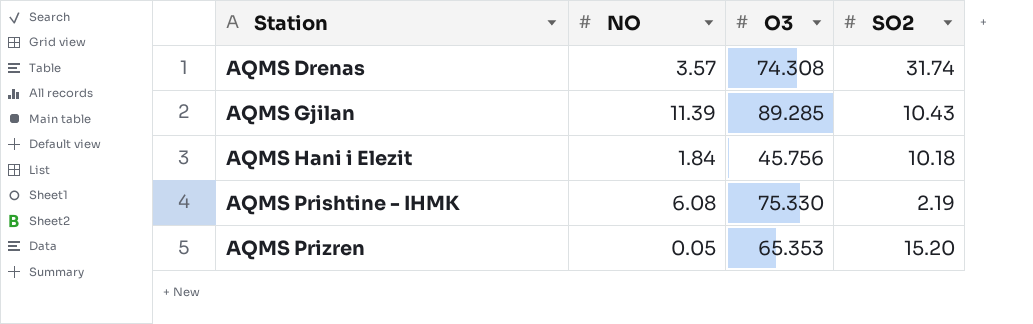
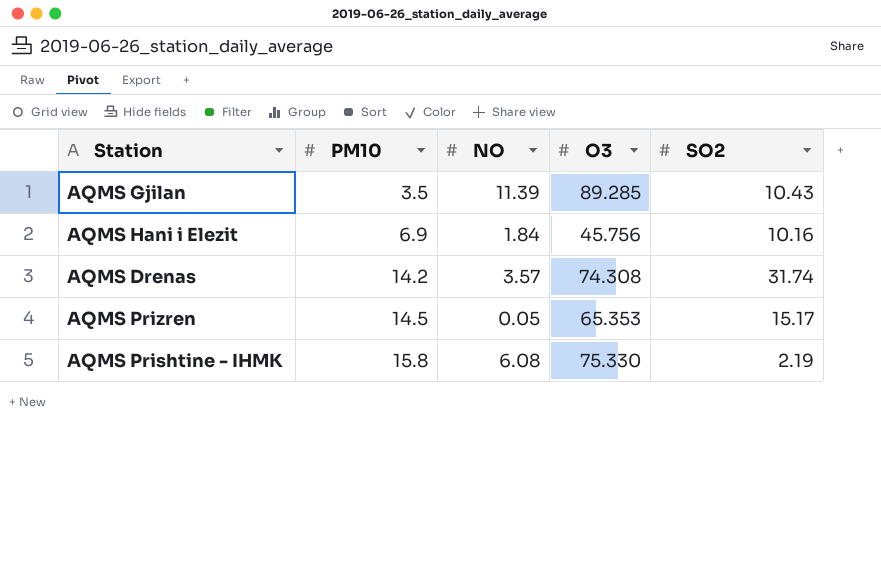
row order: Station ascending -> PM10 ascending
column PM10 | position: none -> 2
AQMS Hani i Elezit | SO2: 10.18 -> 10.16
AQMS Prizren | SO2: 15.20 -> 15.17

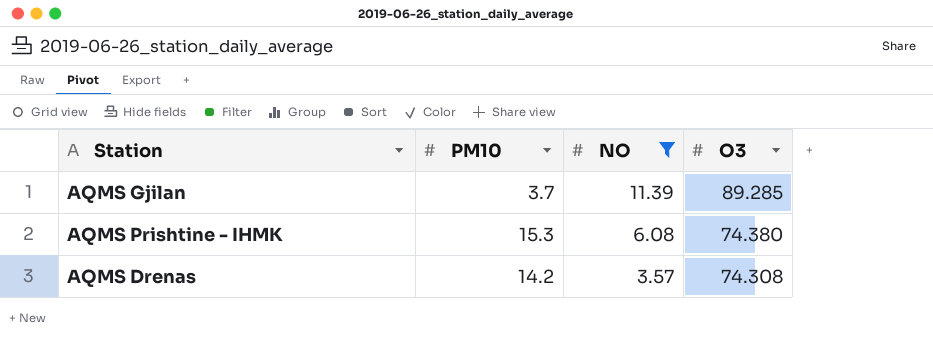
filter: none -> NO >= 3.57
row order: PM10 ascending -> NO descending
column SO2 | position: 5 -> none
AQMS Gjilan | PM10: 3.5 -> 3.7
AQMS Prishtine - IHMK | PM10: 15.8 -> 15.3
AQMS Prishtine - IHMK | O3: 75.330 -> 74.380

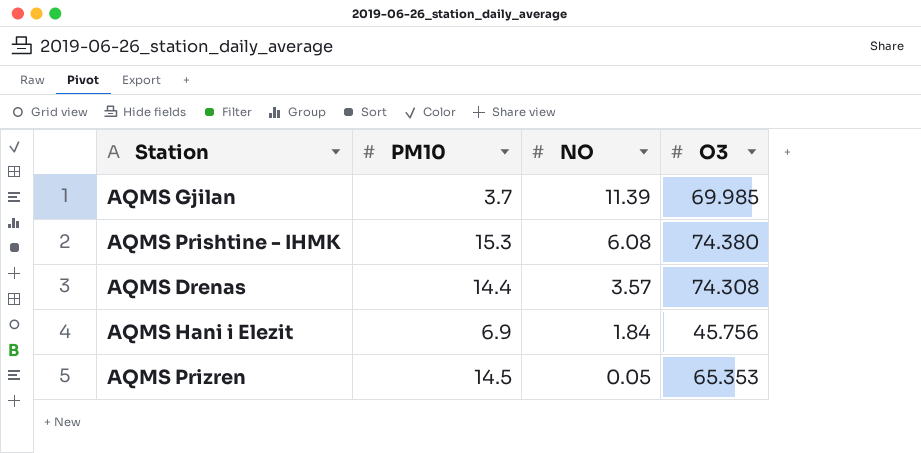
filter: NO >= 3.57 -> none
AQMS Gjilan | O3: 89.285 -> 69.985
AQMS Drenas | PM10: 14.2 -> 14.4

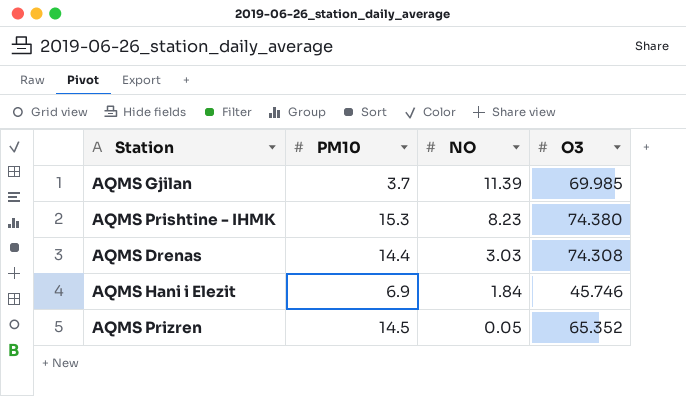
AQMS Prishtine - IHMK | NO: 6.08 -> 8.23
AQMS Drenas | NO: 3.57 -> 3.03
AQMS Hani i Elezit | O3: 45.756 -> 45.746
AQMS Prizren | O3: 65.353 -> 65.352

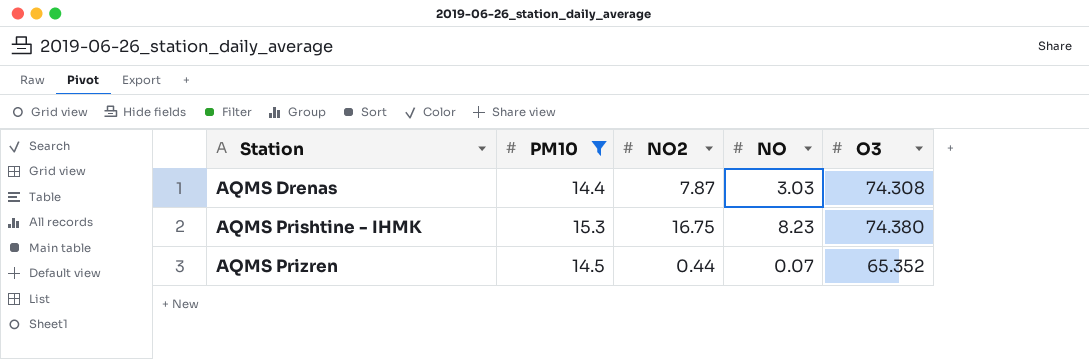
filter: none -> PM10 >= 14.4
row order: NO descending -> Station ascending
column NO2 | position: none -> 3
AQMS Prizren | NO: 0.05 -> 0.07

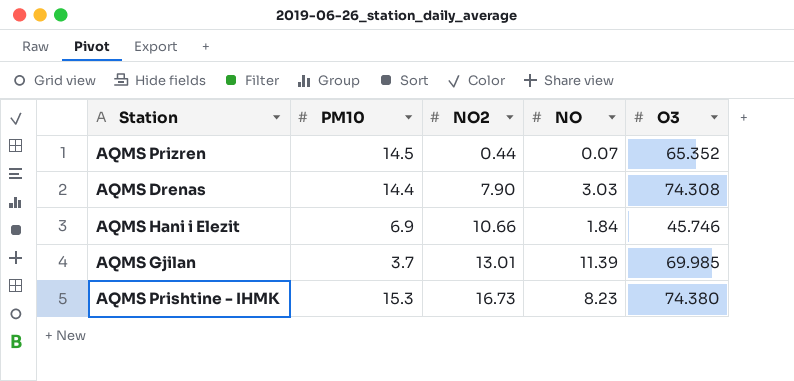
filter: PM10 >= 14.4 -> none
row order: Station ascending -> NO2 ascending
AQMS Drenas | NO2: 7.87 -> 7.90
AQMS Prishtine - IHMK | NO2: 16.75 -> 16.73

